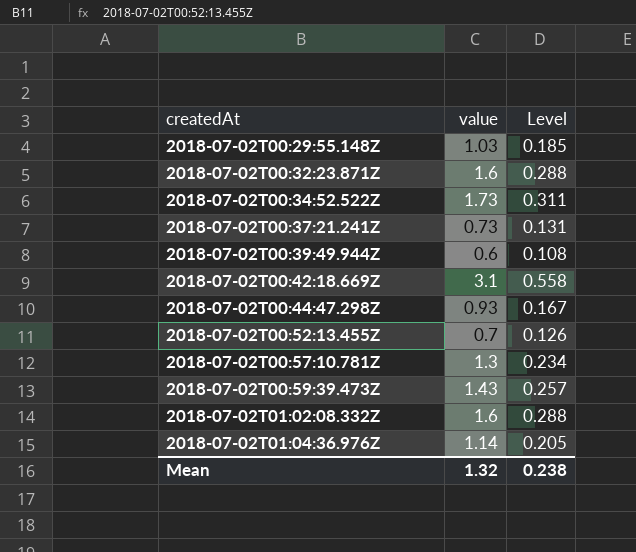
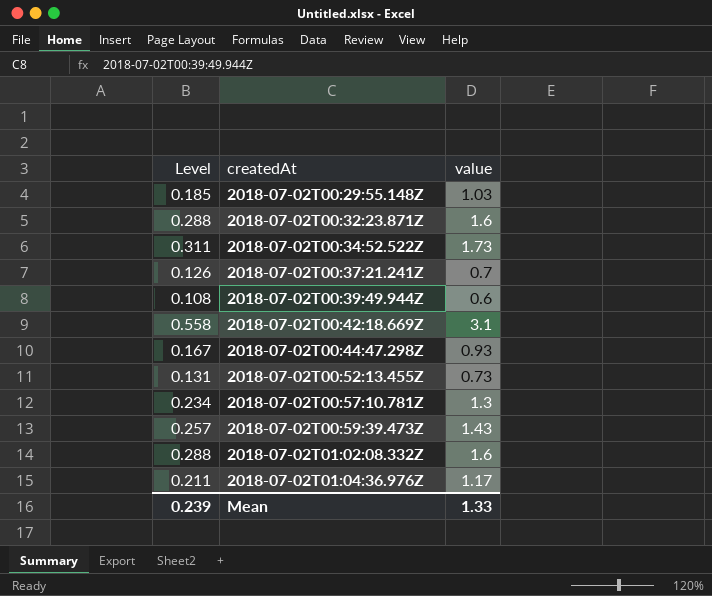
column Level | position: 3 -> 1
2018-07-02T00:37:21.241Z | Level: 0.131 -> 0.126
2018-07-02T00:37:21.241Z | value: 0.73 -> 0.7
2018-07-02T00:52:13.455Z | Level: 0.126 -> 0.131
2018-07-02T00:52:13.455Z | value: 0.7 -> 0.73
2018-07-02T01:04:36.976Z | Level: 0.205 -> 0.211
2018-07-02T01:04:36.976Z | value: 1.14 -> 1.17
Mean | Level: 0.238 -> 0.239
Mean | value: 1.32 -> 1.33

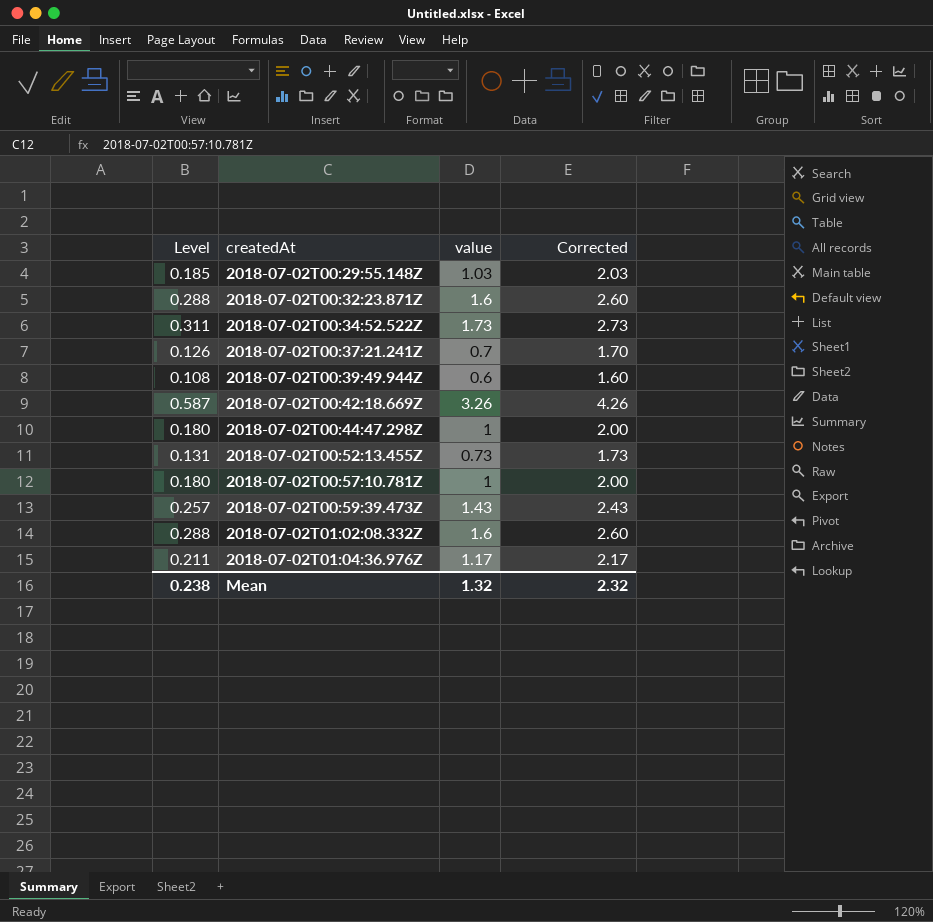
column Corrected | formula: none -> [value] + 1
2018-07-02T00:42:18.669Z | Level: 0.558 -> 0.587
2018-07-02T00:42:18.669Z | value: 3.1 -> 3.26
2018-07-02T00:44:47.298Z | Level: 0.167 -> 0.180
2018-07-02T00:44:47.298Z | value: 0.93 -> 1
2018-07-02T00:57:10.781Z | Level: 0.234 -> 0.180
2018-07-02T00:57:10.781Z | value: 1.3 -> 1
Mean | Level: 0.239 -> 0.238
Mean | value: 1.33 -> 1.32

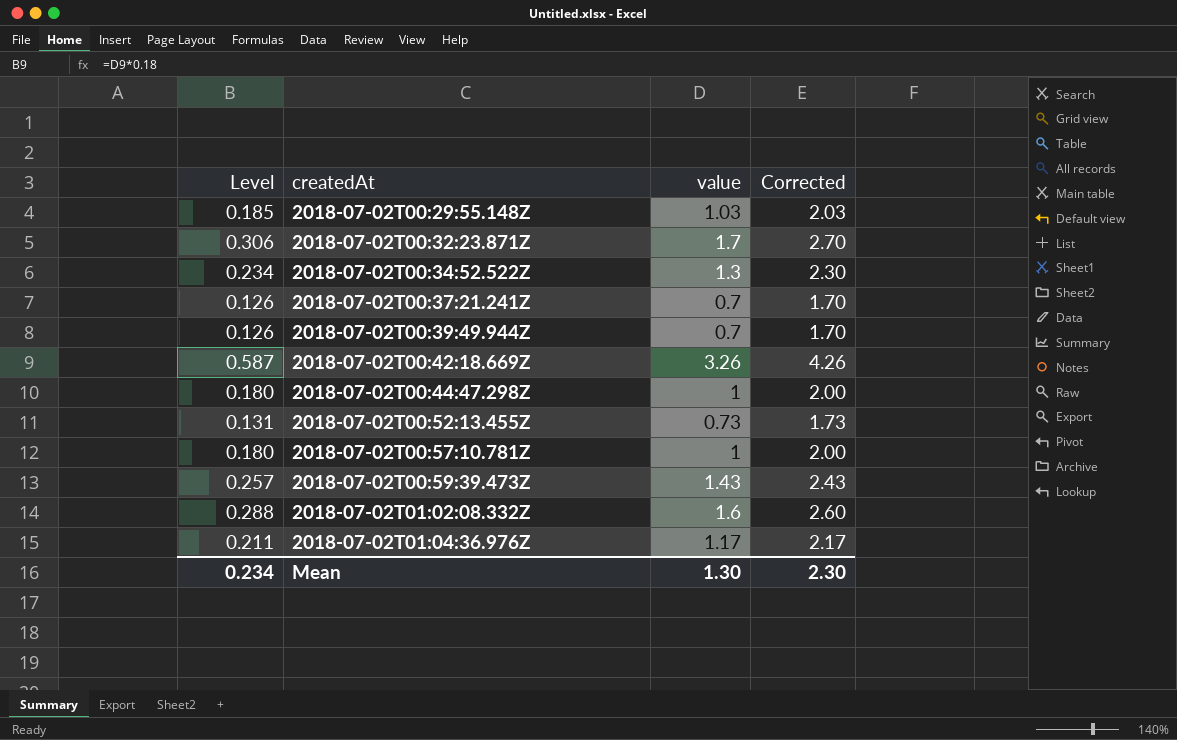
2018-07-02T00:32:23.871Z | Level: 0.288 -> 0.306
2018-07-02T00:32:23.871Z | value: 1.6 -> 1.7
2018-07-02T00:32:23.871Z | Corrected: 2.60 -> 2.70
2018-07-02T00:34:52.522Z | Level: 0.311 -> 0.234
2018-07-02T00:34:52.522Z | value: 1.73 -> 1.3
2018-07-02T00:34:52.522Z | Corrected: 2.73 -> 2.30
2018-07-02T00:39:49.944Z | Level: 0.108 -> 0.126
2018-07-02T00:39:49.944Z | value: 0.6 -> 0.7
2018-07-02T00:39:49.944Z | Corrected: 1.60 -> 1.70
Mean | Level: 0.238 -> 0.234
Mean | value: 1.32 -> 1.30
Mean | Corrected: 2.32 -> 2.30

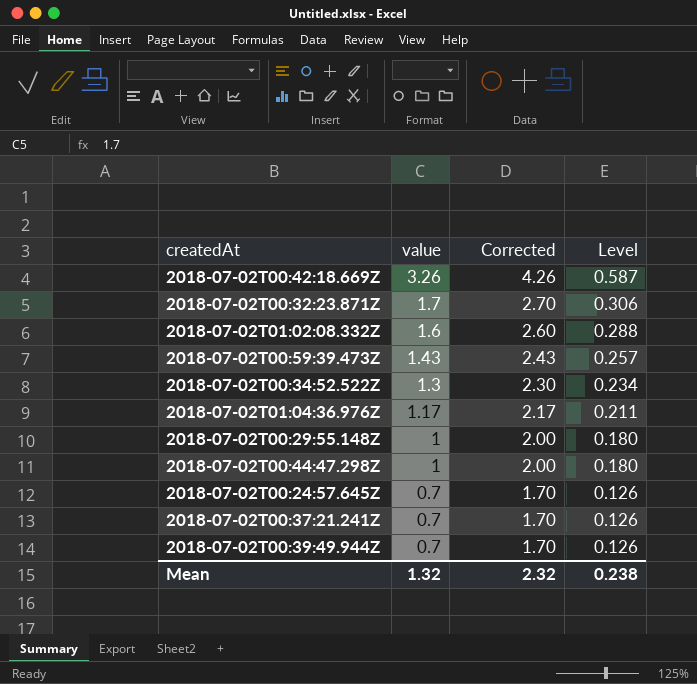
row order: createdAt ascending -> value descending
column Level | position: 1 -> 4
row 2018-07-02T00:52:13.455Z: 0.131 | 0.73 | 1.73 -> none
row 2018-07-02T00:57:10.781Z: 0.180 | 1 | 2.00 -> none
2018-07-02T00:29:55.148Z | value: 1.03 -> 1
2018-07-02T00:29:55.148Z | Corrected: 2.03 -> 2.00
2018-07-02T00:29:55.148Z | Level: 0.185 -> 0.180
row 2018-07-02T00:24:57.645Z: none -> 0.7 | 1.70 | 0.126
Mean | value: 1.30 -> 1.32
Mean | Corrected: 2.30 -> 2.32
Mean | Level: 0.234 -> 0.238

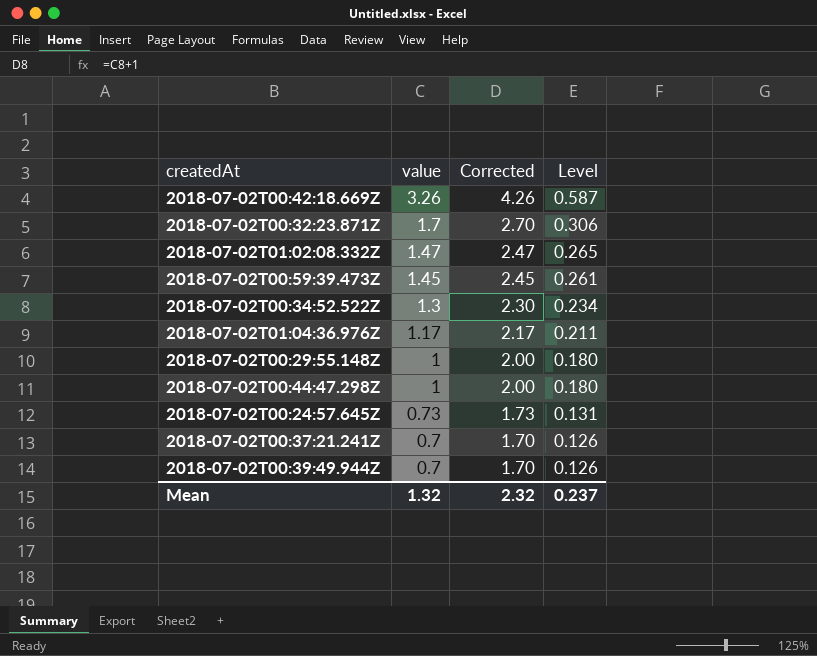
2018-07-02T01:02:08.332Z | value: 1.6 -> 1.47
2018-07-02T01:02:08.332Z | Corrected: 2.60 -> 2.47
2018-07-02T01:02:08.332Z | Level: 0.288 -> 0.265
2018-07-02T00:59:39.473Z | value: 1.43 -> 1.45
2018-07-02T00:59:39.473Z | Corrected: 2.43 -> 2.45
2018-07-02T00:59:39.473Z | Level: 0.257 -> 0.261
2018-07-02T00:24:57.645Z | value: 0.7 -> 0.73
2018-07-02T00:24:57.645Z | Corrected: 1.70 -> 1.73
2018-07-02T00:24:57.645Z | Level: 0.126 -> 0.131
Mean | Level: 0.238 -> 0.237

